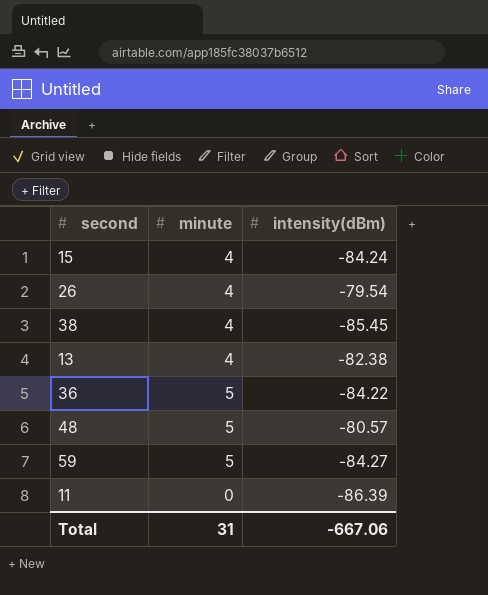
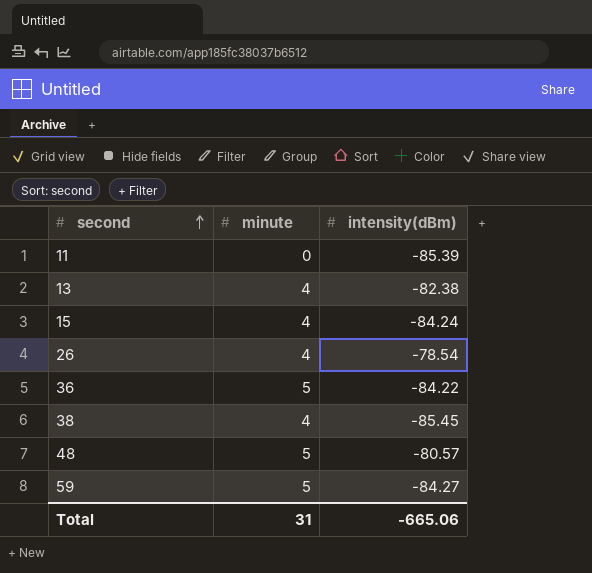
row order: none -> second ascending
11 | intensity(dBm): -86.39 -> -85.39
26 | intensity(dBm): -79.54 -> -78.54
Total | intensity(dBm): -667.06 -> -665.06

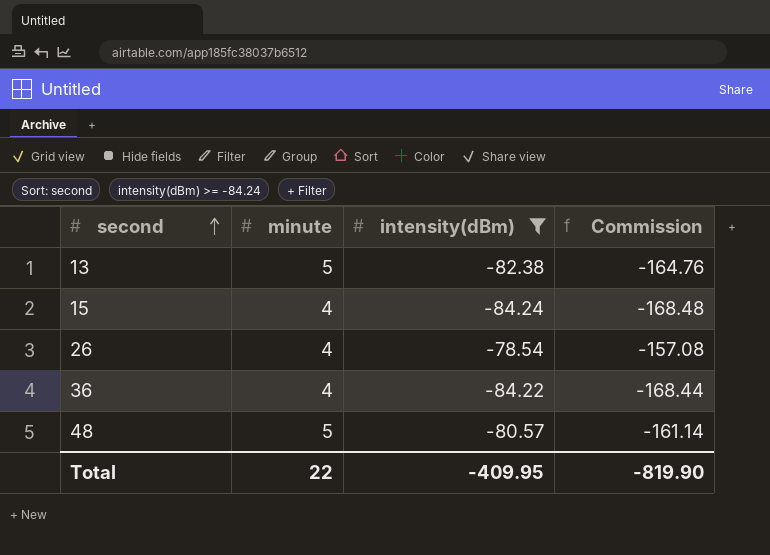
filter: none -> intensity(dBm) >= -84.24
column Commission | formula: none -> [intensity(dBm)] * 2
13 | minute: 4 -> 5
36 | minute: 5 -> 4
Total | minute: 31 -> 22
Total | intensity(dBm): -665.06 -> -409.95

